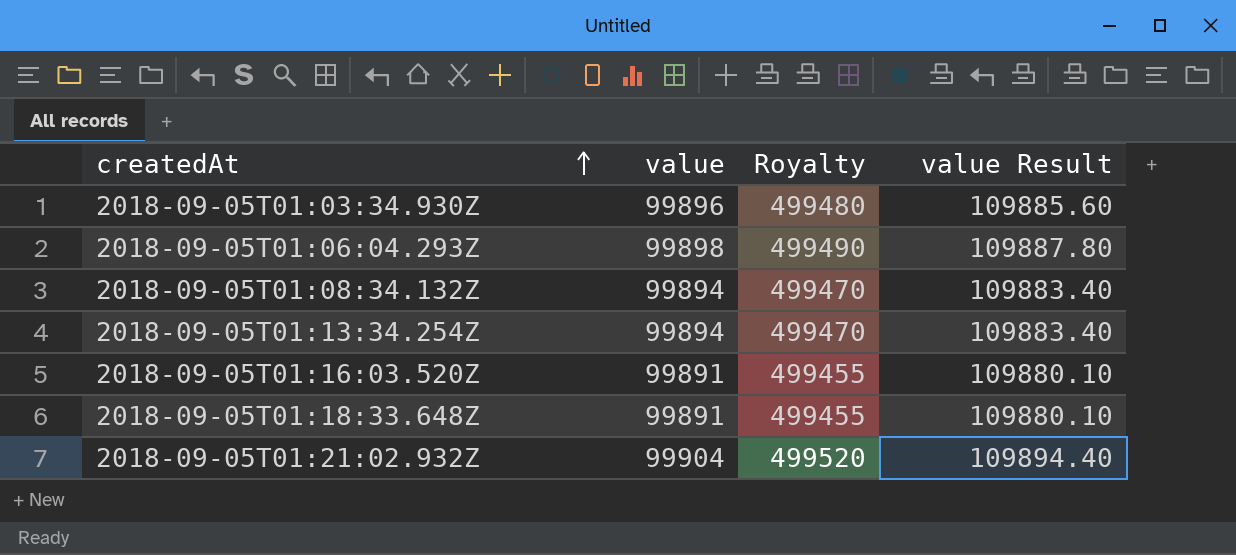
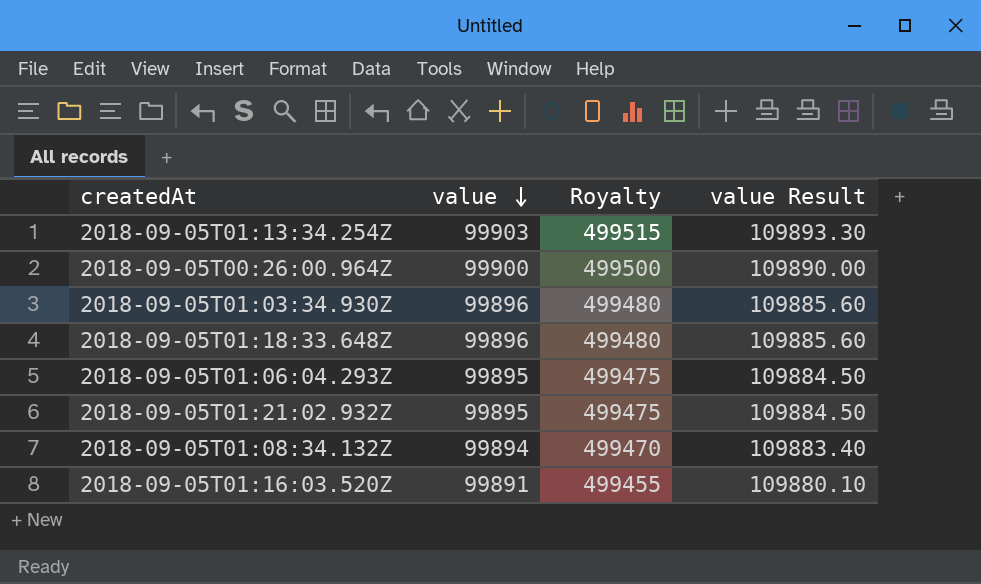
row order: createdAt ascending -> value descending
2018-09-05T01:13:34.254Z | value: 99894 -> 99903
2018-09-05T01:13:34.254Z | Royalty: 499470 -> 499515
2018-09-05T01:13:34.254Z | value Result: 109883.40 -> 109893.30
row 2018-09-05T00:26:00.964Z: none -> 99900 | 499500 | 109890.00
2018-09-05T01:18:33.648Z | value: 99891 -> 99896
2018-09-05T01:18:33.648Z | Royalty: 499455 -> 499480
2018-09-05T01:18:33.648Z | value Result: 109880.10 -> 109885.60
2018-09-05T01:06:04.293Z | value: 99898 -> 99895
2018-09-05T01:06:04.293Z | Royalty: 499490 -> 499475
2018-09-05T01:06:04.293Z | value Result: 109887.80 -> 109884.50
2018-09-05T01:21:02.932Z | value: 99904 -> 99895
2018-09-05T01:21:02.932Z | Royalty: 499520 -> 499475
2018-09-05T01:21:02.932Z | value Result: 109894.40 -> 109884.50

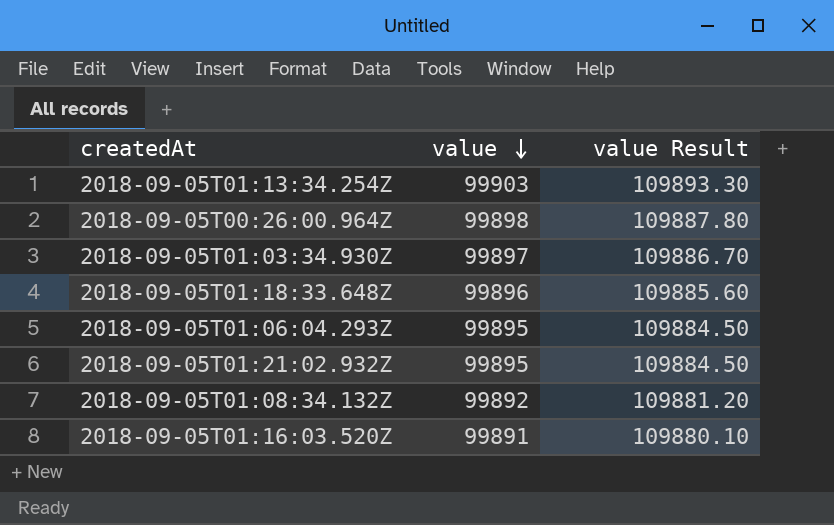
column Royalty | formula: [value] * 5 -> none
2018-09-05T00:26:00.964Z | value: 99900 -> 99898
2018-09-05T00:26:00.964Z | value Result: 109890.00 -> 109887.80
2018-09-05T01:03:34.930Z | value: 99896 -> 99897
2018-09-05T01:03:34.930Z | value Result: 109885.60 -> 109886.70
2018-09-05T01:08:34.132Z | value: 99894 -> 99892
2018-09-05T01:08:34.132Z | value Result: 109883.40 -> 109881.20

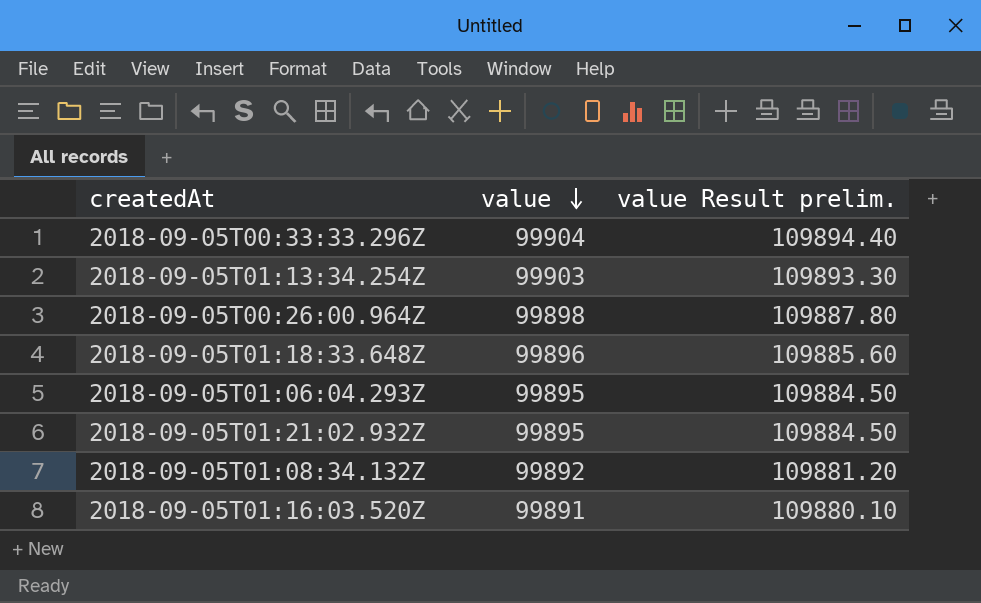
column name: value Result -> value Result prelim.
row 2018-09-05T01:03:34.930Z: 99897 | 109886.70 -> none
row 2018-09-05T00:33:33.296Z: none -> 99904 | 109894.40

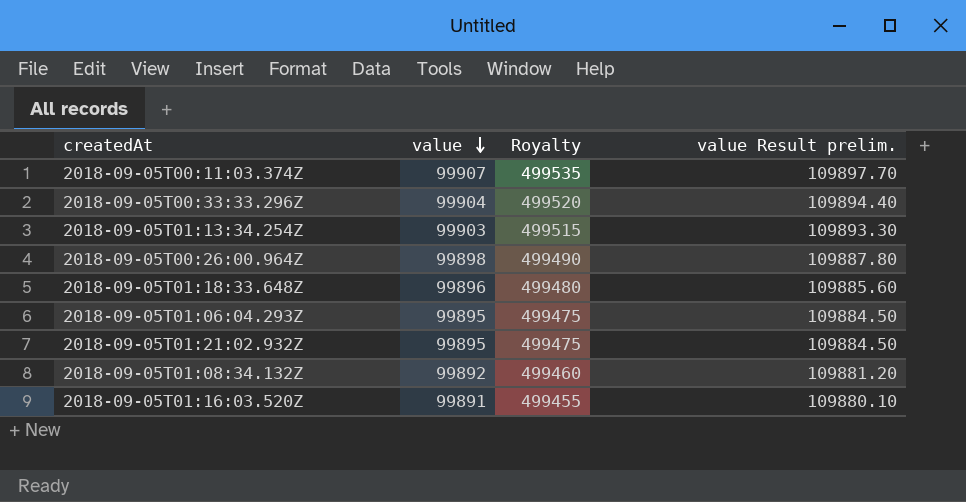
column Royalty | formula: none -> [value] * 5
row 2018-09-05T00:11:03.374Z: none -> 99907 | 499535 | 109897.70

